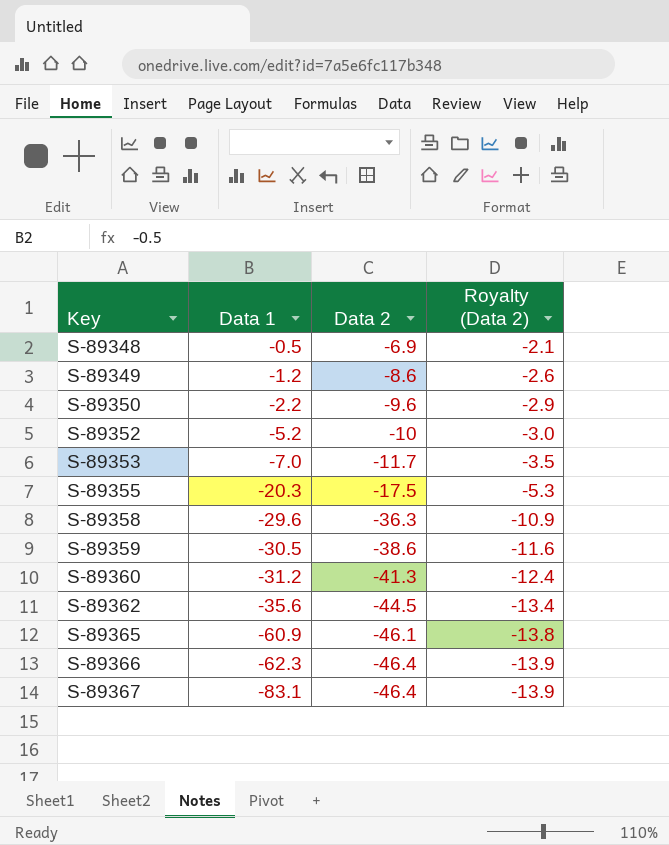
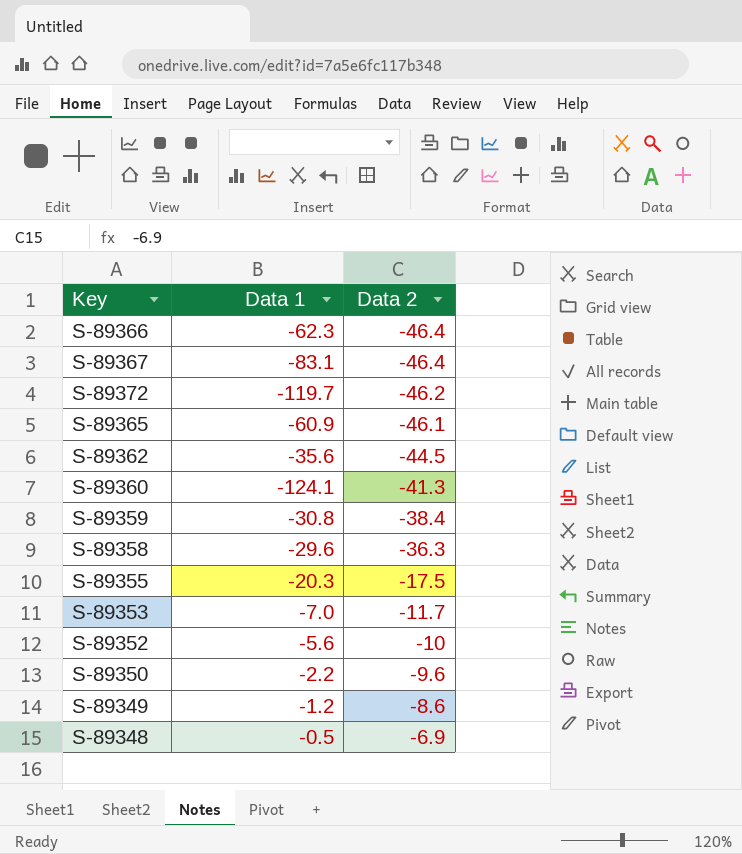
row order: Key ascending -> Data 2 ascending
column Royalty (Data 2) | formula: [Data 2] * 0.3 -> none
row S-89372: none -> -119.7 | -46.2
S-89360 | Data 1: -31.2 -> -124.1
S-89359 | Data 1: -30.5 -> -30.8
S-89359 | Data 2: -38.6 -> -38.4
S-89352 | Data 1: -5.2 -> -5.6

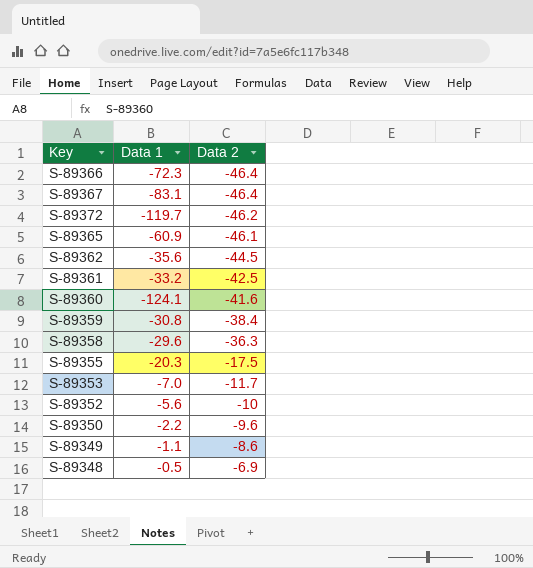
S-89366 | Data 1: -62.3 -> -72.3
row S-89361: none -> -33.2 | -42.5
S-89360 | Data 2: -41.3 -> -41.6
S-89349 | Data 1: -1.2 -> -1.1

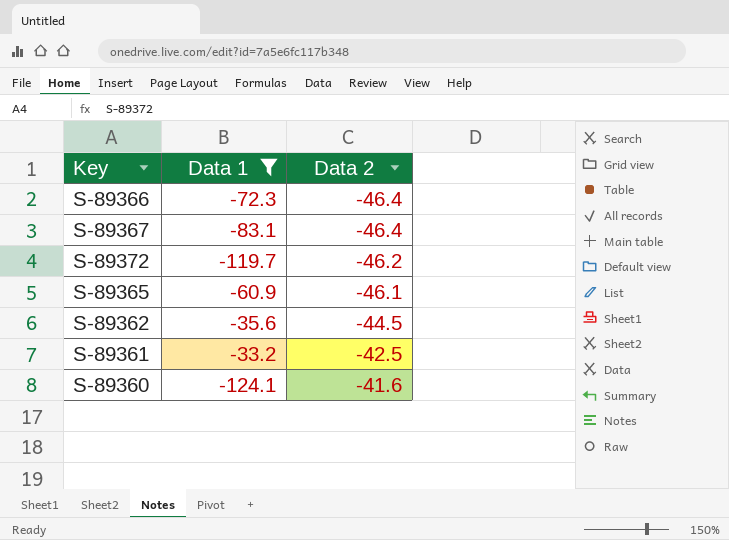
filter: none -> Data 1 <= -33.2

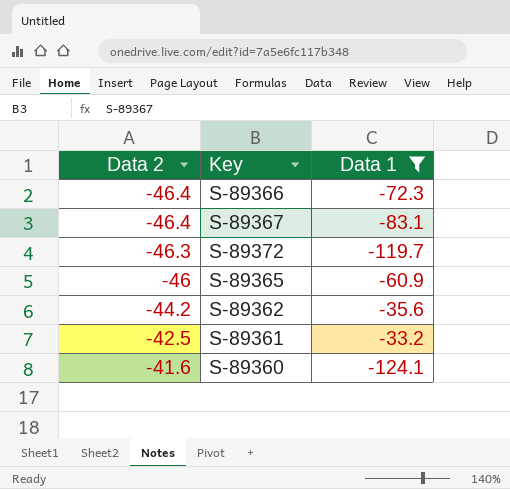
column Data 2 | position: 3 -> 1
S-89372 | Data 2: -46.2 -> -46.3
S-89365 | Data 2: -46.1 -> -46
S-89362 | Data 2: -44.5 -> -44.2

